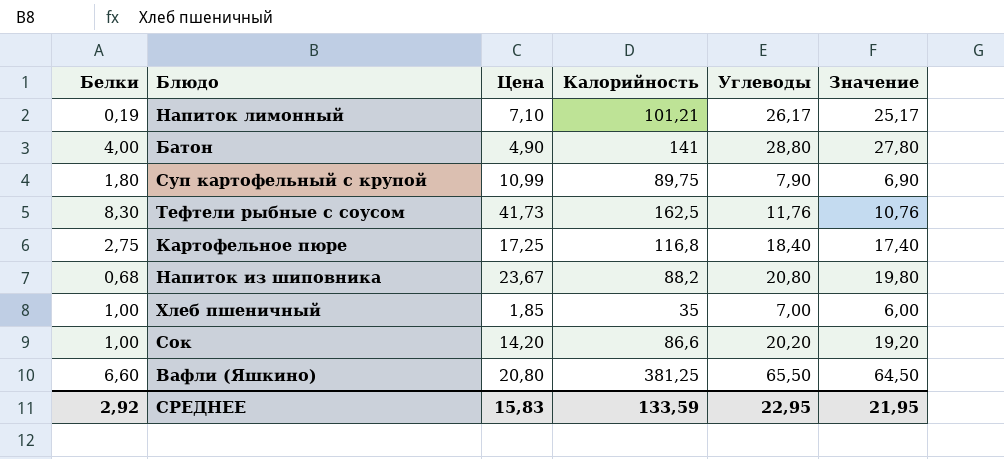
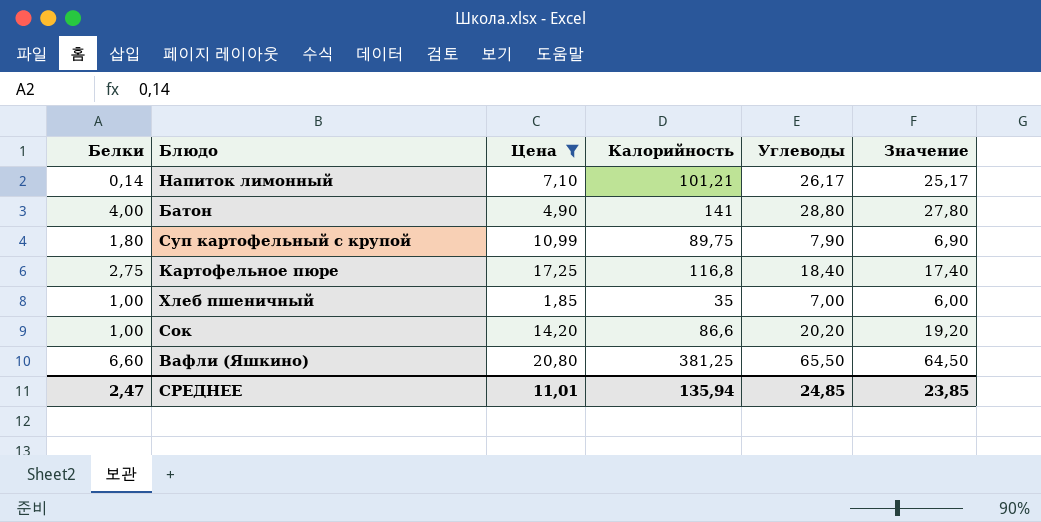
filter: none -> Цена <= 20,80
Напиток лимонный | Белки: 0,19 -> 0,14
СРЕДНЕЕ | Белки: 2,92 -> 2,47
СРЕДНЕЕ | Цена: 15,83 -> 11,01
СРЕДНЕЕ | Калорийность: 133,59 -> 135,94
СРЕДНЕЕ | Углеводы: 22,95 -> 24,85
СРЕДНЕЕ | Значение: 21,95 -> 23,85

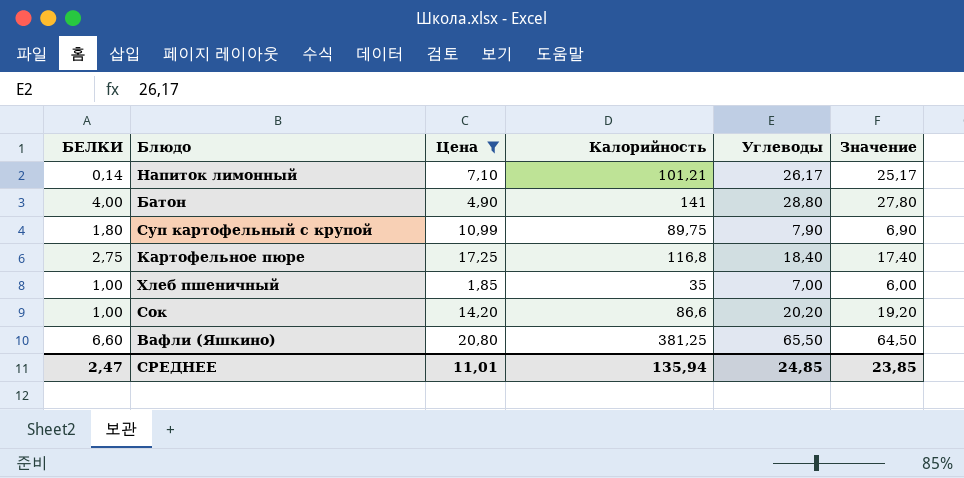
column name: Белки -> БЕЛКИ

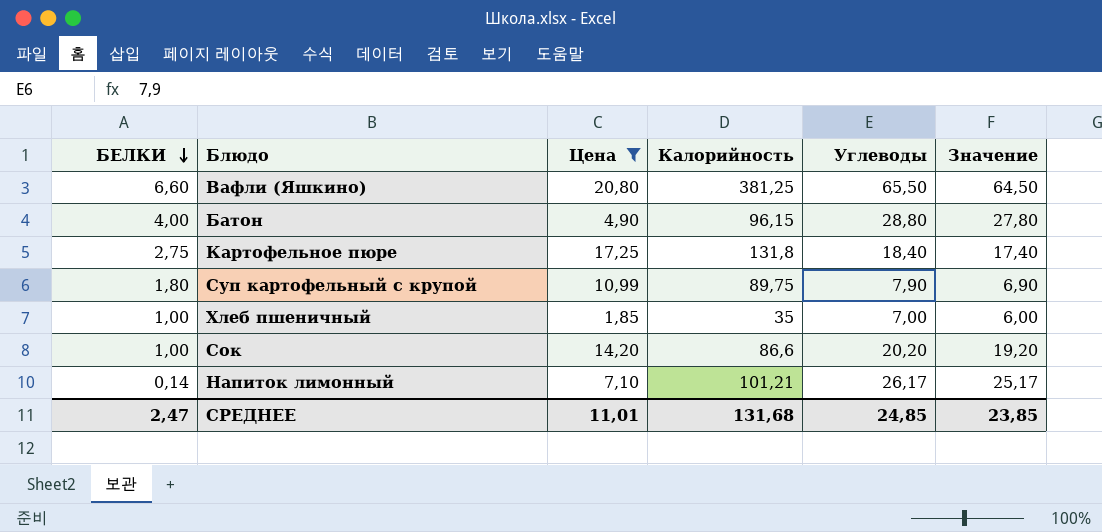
row order: none -> БЕЛКИ descending
Батон | Калорийность: 141 -> 96,15
Картофельное пюре | Калорийность: 116,8 -> 131,8
СРЕДНЕЕ | Калорийность: 135,94 -> 131,68

